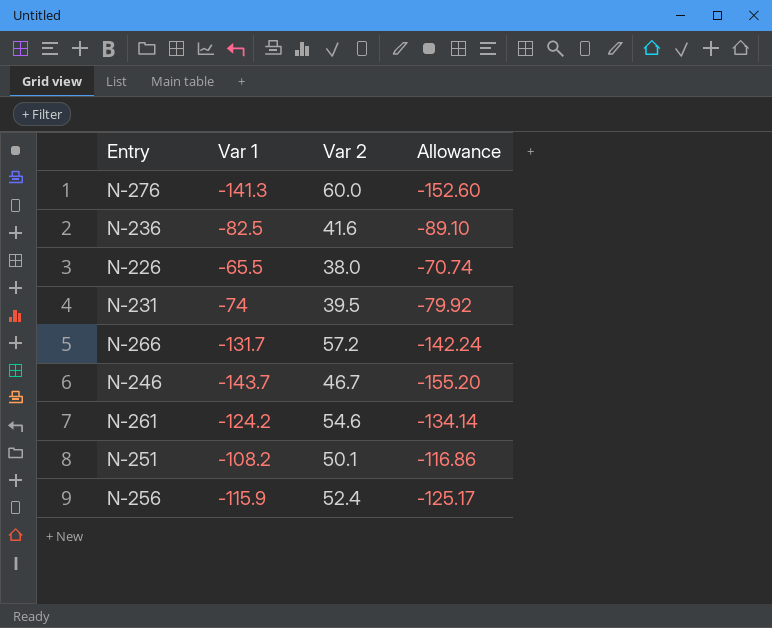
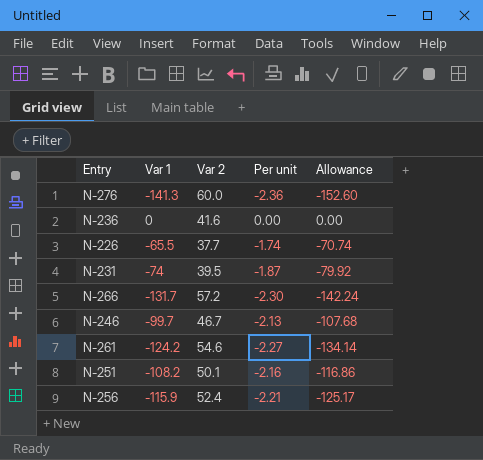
column Per unit | formula: none -> [Var 1] / [Var 2]
N-236 | Var 1: -82.5 -> 0
N-236 | Allowance: -89.10 -> 0.00
N-226 | Var 2: 38.0 -> 37.7
N-246 | Var 1: -143.7 -> -99.7
N-246 | Allowance: -155.20 -> -107.68

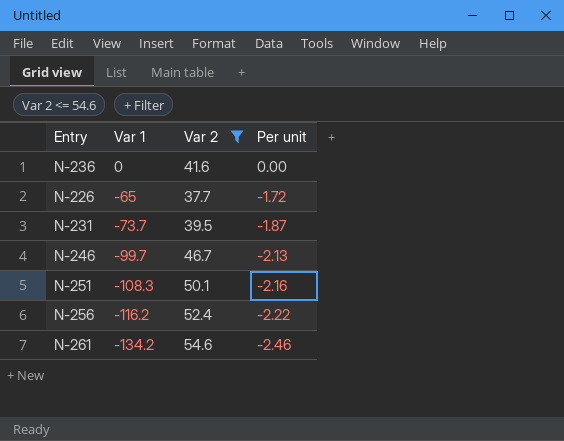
filter: none -> Var 2 <= 54.6
row order: none -> Var 1 descending
column Allowance | formula: [Var 1] * 1.08 -> none
N-226 | Var 1: -65.5 -> -65
N-226 | Per unit: -1.74 -> -1.72
N-231 | Var 1: -74 -> -73.7
N-251 | Var 1: -108.2 -> -108.3
N-256 | Var 1: -115.9 -> -116.2
N-256 | Per unit: -2.21 -> -2.22
N-261 | Var 1: -124.2 -> -134.2
N-261 | Per unit: -2.27 -> -2.46

